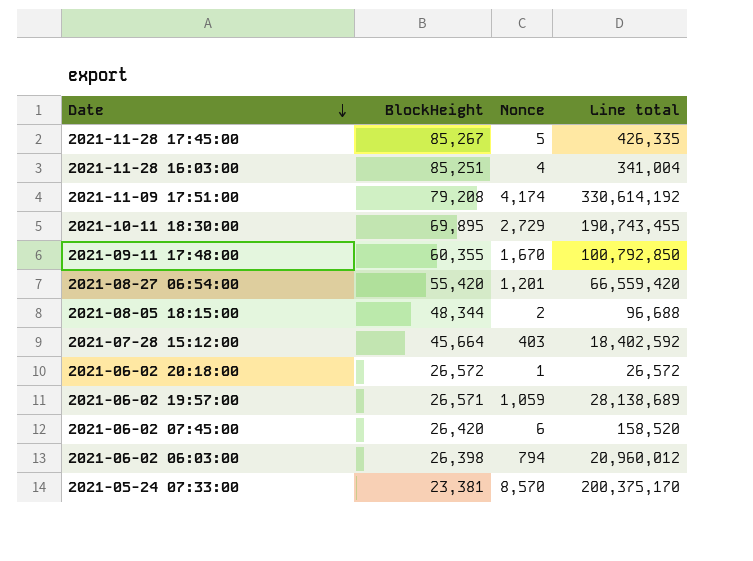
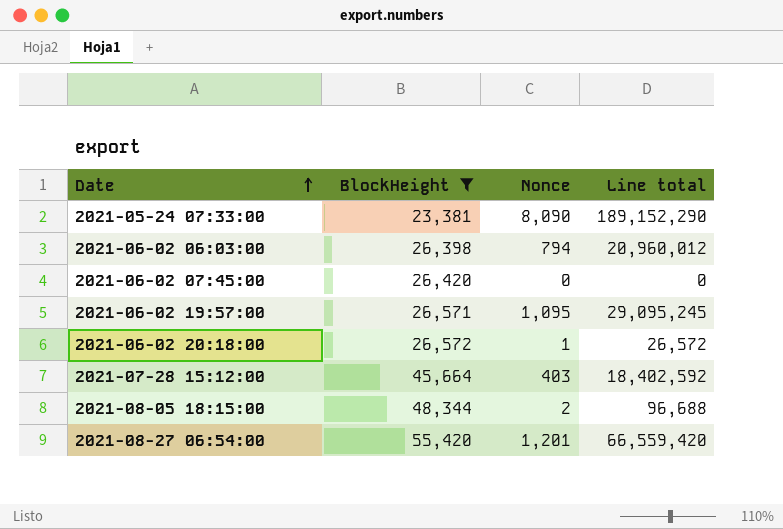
filter: none -> BlockHeight <= 55,420
row order: Date descending -> Date ascending
2021-05-24 07:33:00 | Nonce: 8,570 -> 8,090
2021-05-24 07:33:00 | Line total: 200,375,170 -> 189,152,290
2021-06-02 07:45:00 | Nonce: 6 -> 0
2021-06-02 07:45:00 | Line total: 158,520 -> 0
2021-06-02 19:57:00 | Nonce: 1,059 -> 1,095
2021-06-02 19:57:00 | Line total: 28,138,689 -> 29,095,245

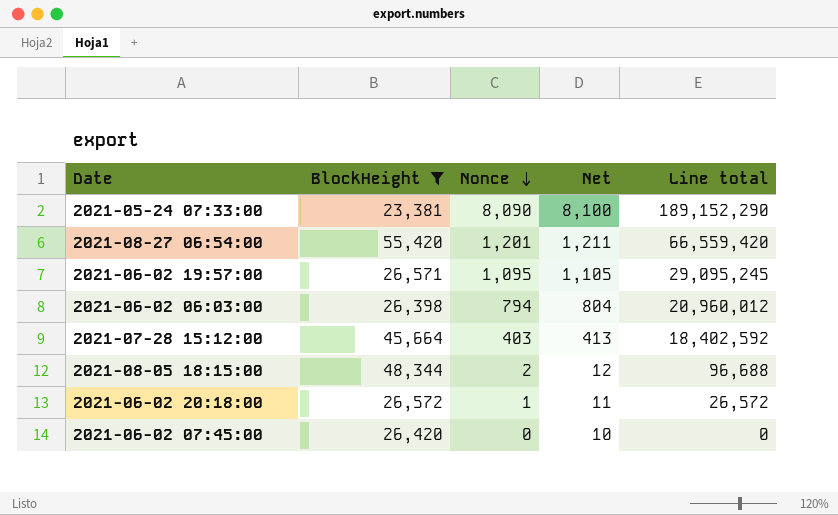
row order: Date ascending -> Nonce descending
column Net | formula: none -> [Nonce] + 10

